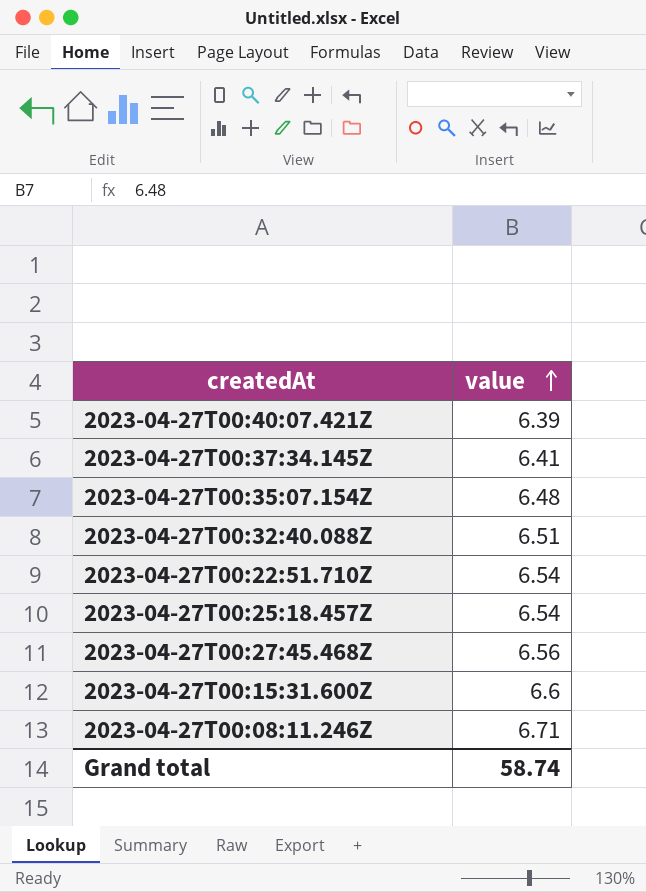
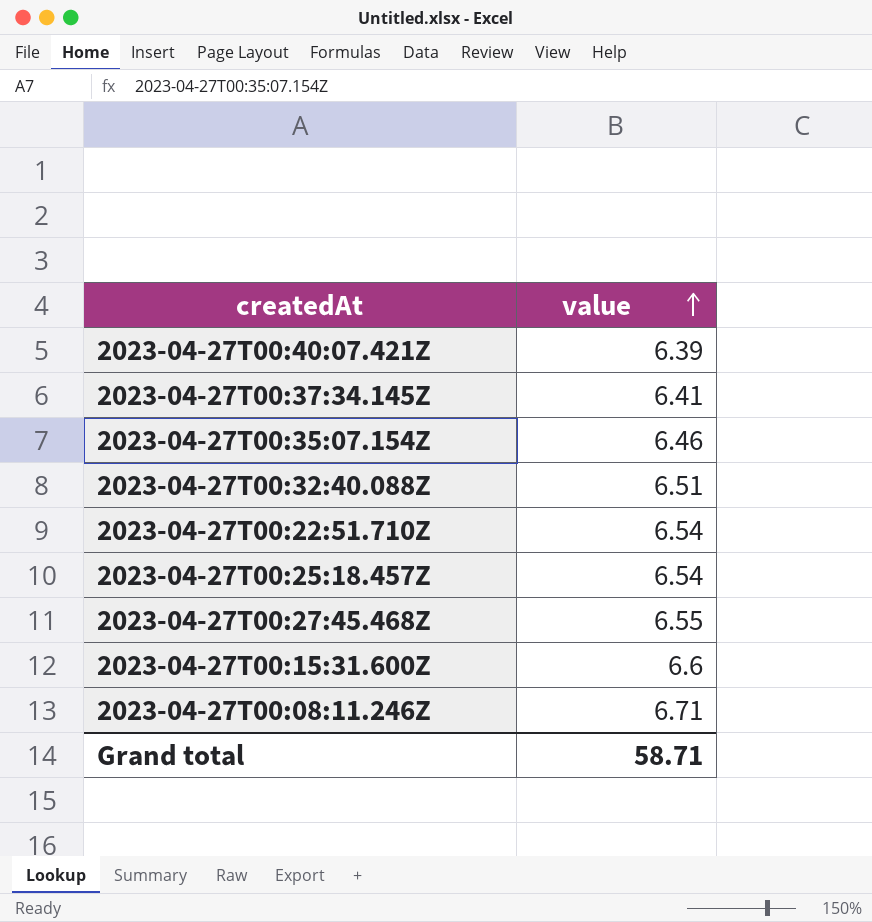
2023-04-27T00:35:07.154Z | value: 6.48 -> 6.46
2023-04-27T00:27:45.468Z | value: 6.56 -> 6.55
Grand total | value: 58.74 -> 58.71

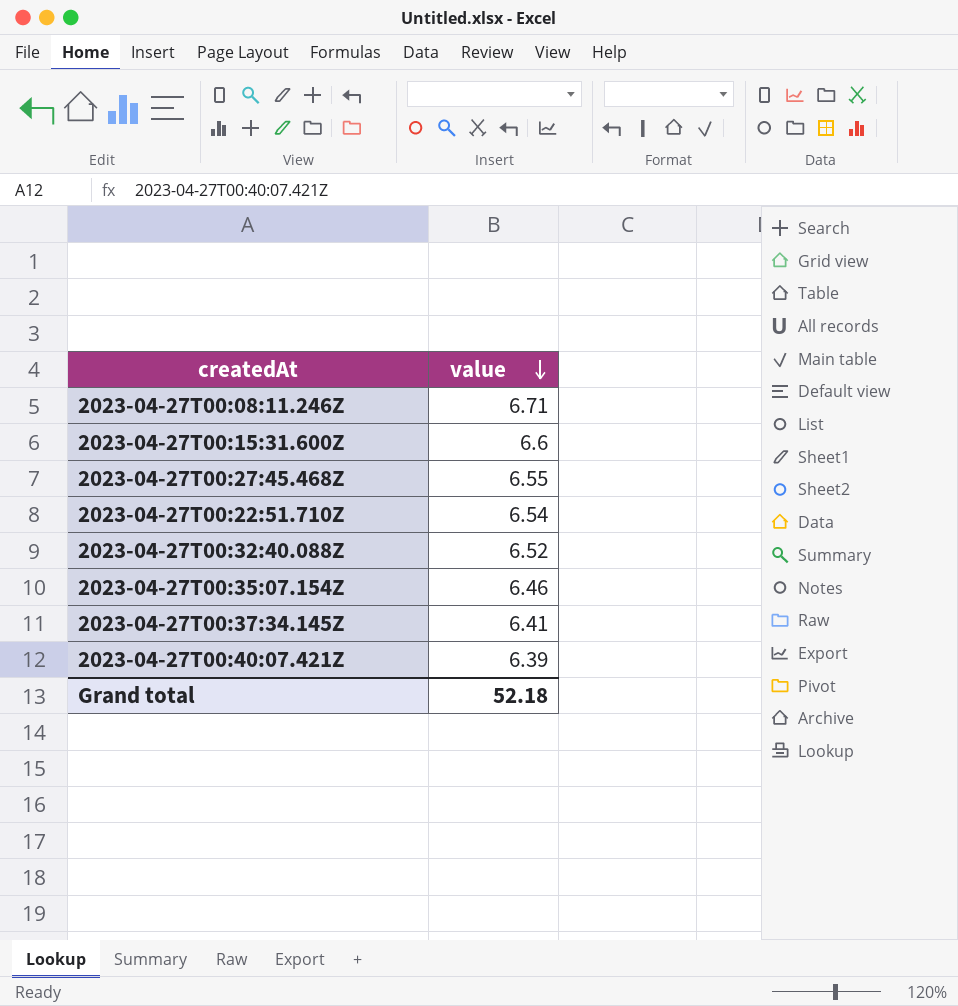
row order: value ascending -> value descending
row 2023-04-27T00:25:18.457Z: 6.54 -> none
2023-04-27T00:32:40.088Z | value: 6.51 -> 6.52
Grand total | value: 58.71 -> 52.18

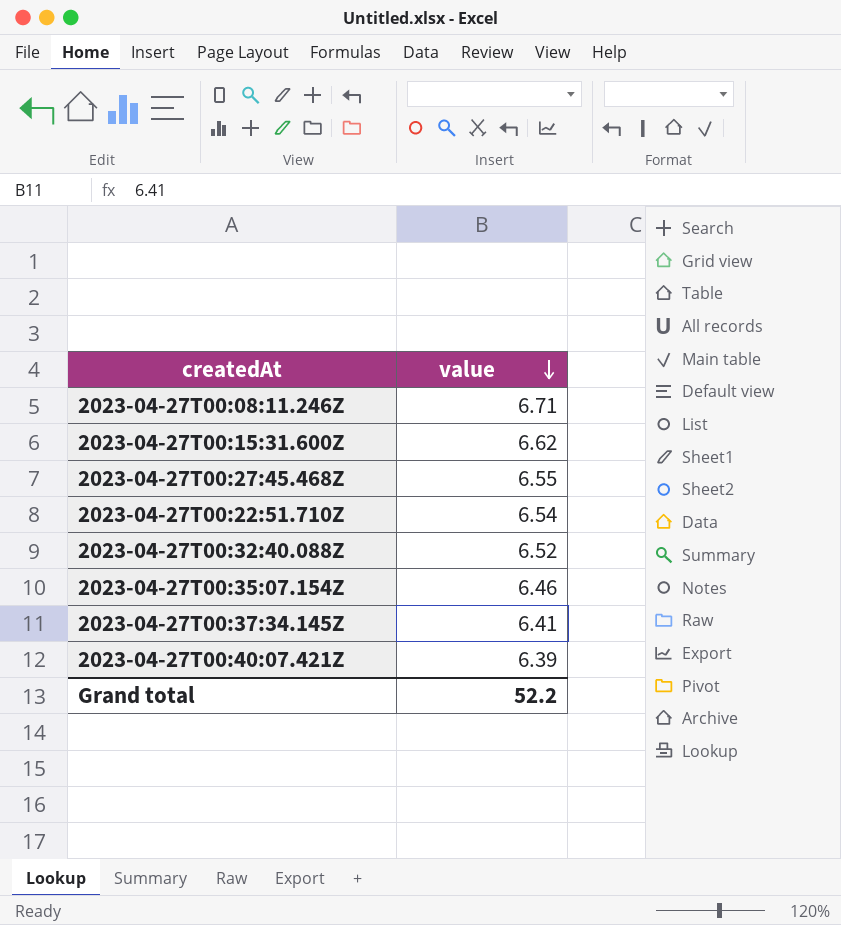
2023-04-27T00:15:31.600Z | value: 6.6 -> 6.62
Grand total | value: 52.18 -> 52.2

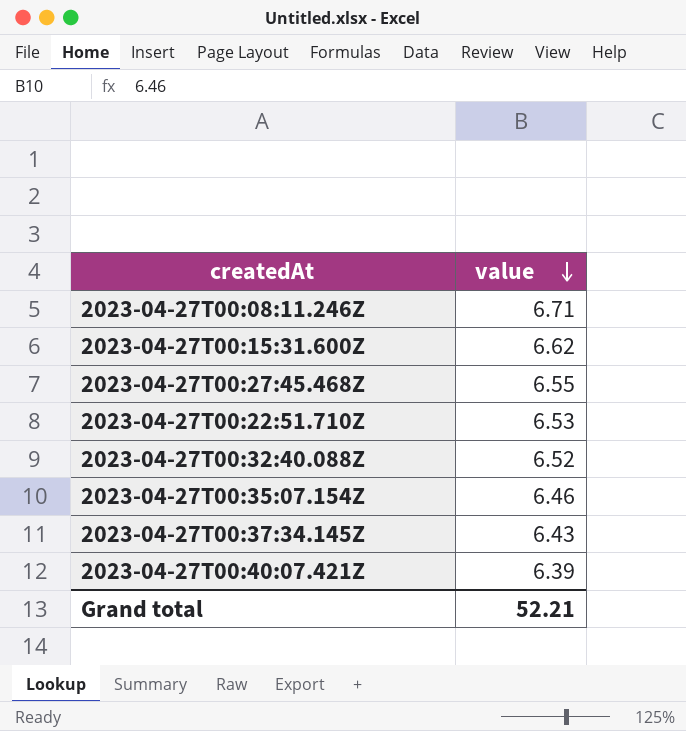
2023-04-27T00:22:51.710Z | value: 6.54 -> 6.53
2023-04-27T00:37:34.145Z | value: 6.41 -> 6.43
Grand total | value: 52.2 -> 52.21

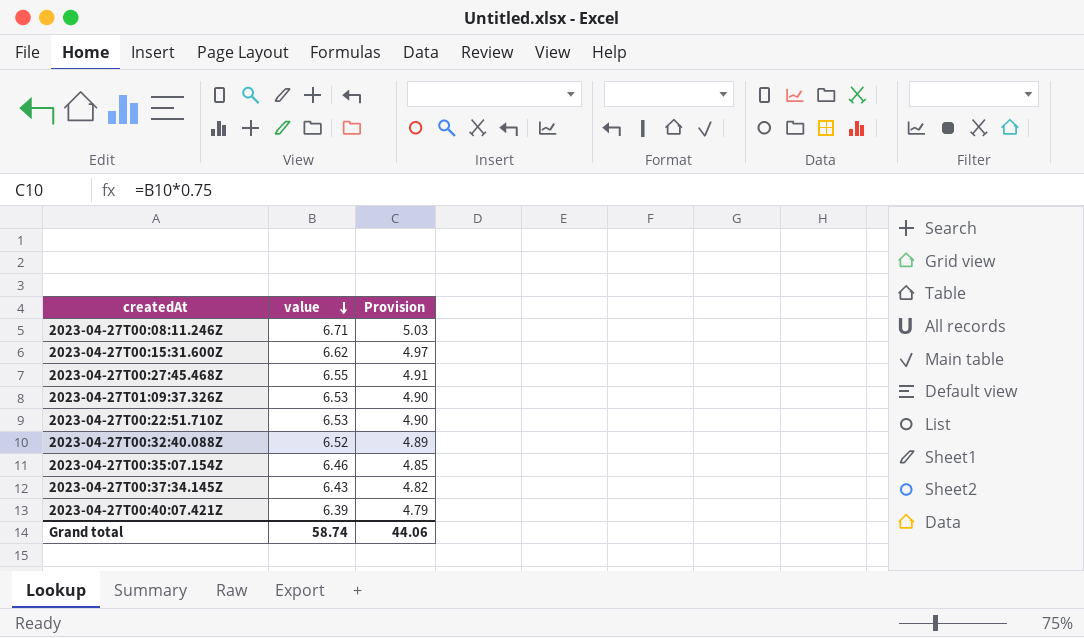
column Provision | formula: none -> [value] * 0.75
row 2023-04-27T01:09:37.326Z: none -> 6.53 | 4.90
Grand total | value: 52.21 -> 58.74

